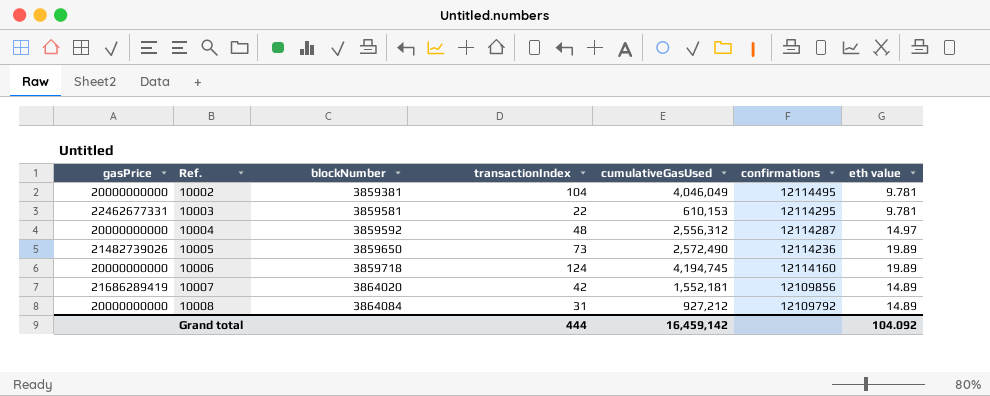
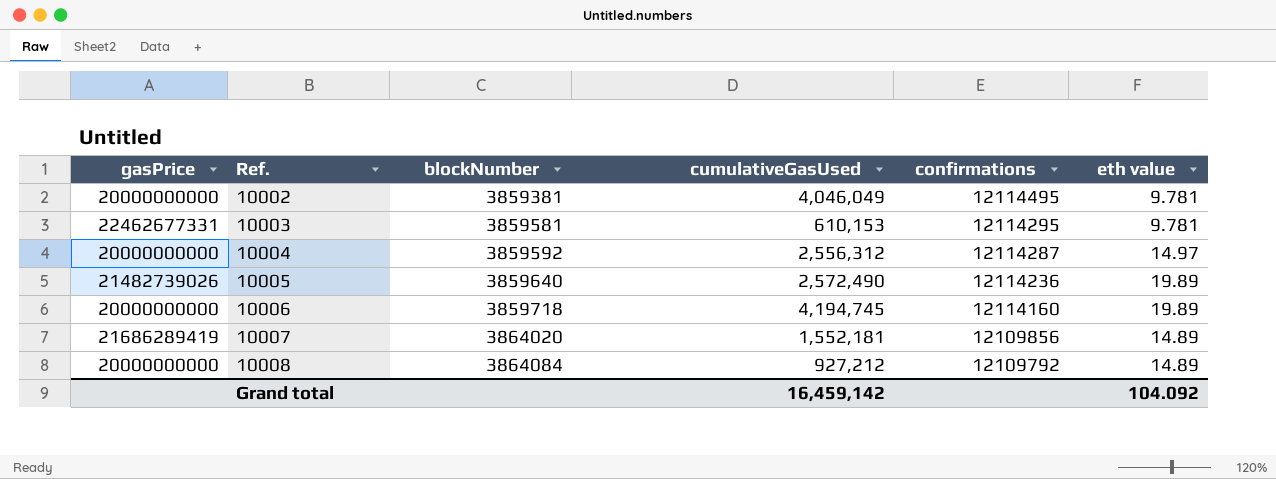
column transactionIndex | position: 4 -> none
10005 | blockNumber: 3859650 -> 3859640

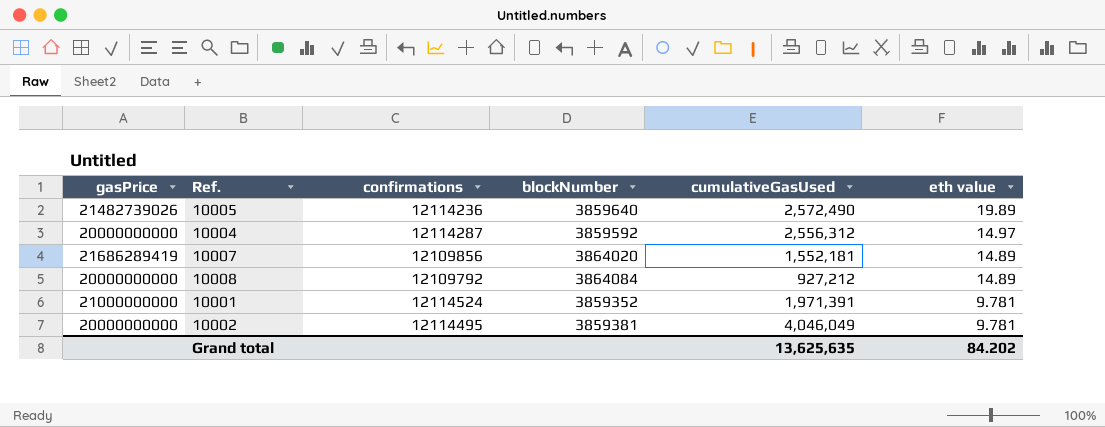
row order: Ref. ascending -> eth value descending
column confirmations | position: 5 -> 3
row 10003: 22462677331 | 3859581 | 610,153 | 12114295 | 9.781 -> none
row 10006: 20000000000 | 3859718 | 4,194,745 | 12114160 | 19.89 -> none
row 10001: none -> 21000000000 | 12114524 | 3859352 | 1,971,391 | 9.781
Grand total | cumulativeGasUsed: 16,459,142 -> 13,625,635
Grand total | eth value: 104.092 -> 84.202

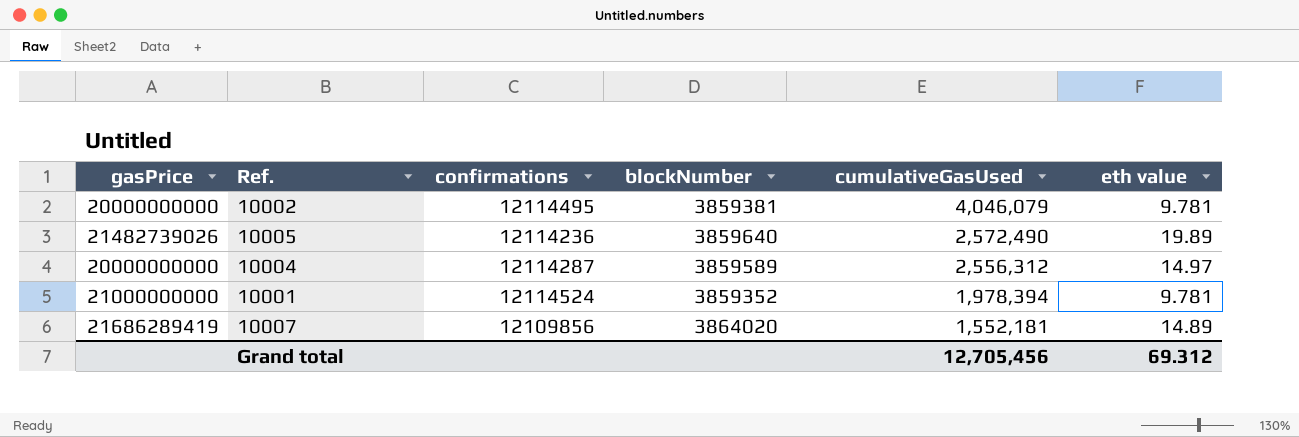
row order: eth value descending -> cumulativeGasUsed descending
row 10008: 20000000000 | 12109792 | 3864084 | 927,212 | 14.89 -> none
10002 | cumulativeGasUsed: 4,046,049 -> 4,046,079
10004 | blockNumber: 3859592 -> 3859589
10001 | cumulativeGasUsed: 1,971,391 -> 1,978,394
Grand total | cumulativeGasUsed: 13,625,635 -> 12,705,456
Grand total | eth value: 84.202 -> 69.312

